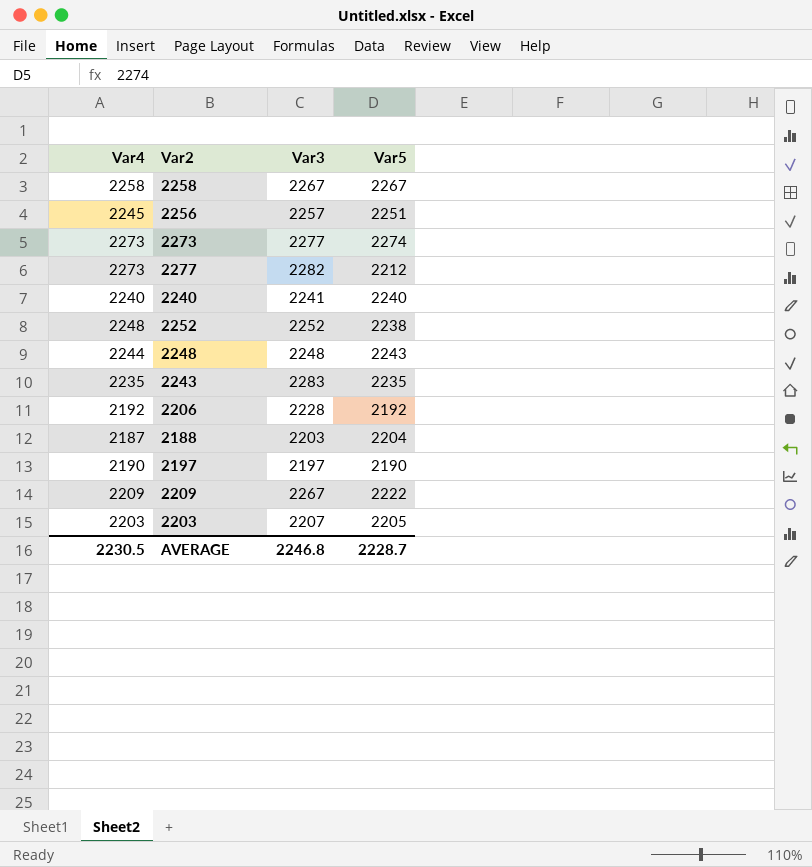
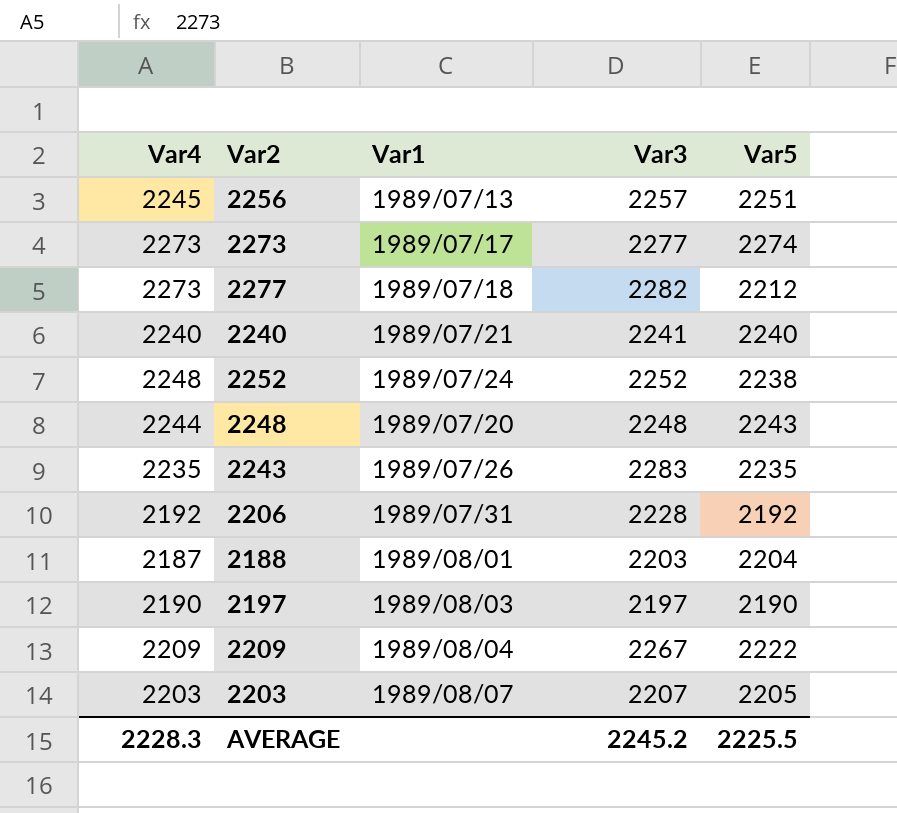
column Var1 | position: none -> 3
row 2258: 2258 | 2267 | 2267 -> none
AVERAGE | Var4: 2230.5 -> 2228.3
AVERAGE | Var3: 2246.8 -> 2245.2
AVERAGE | Var5: 2228.7 -> 2225.5

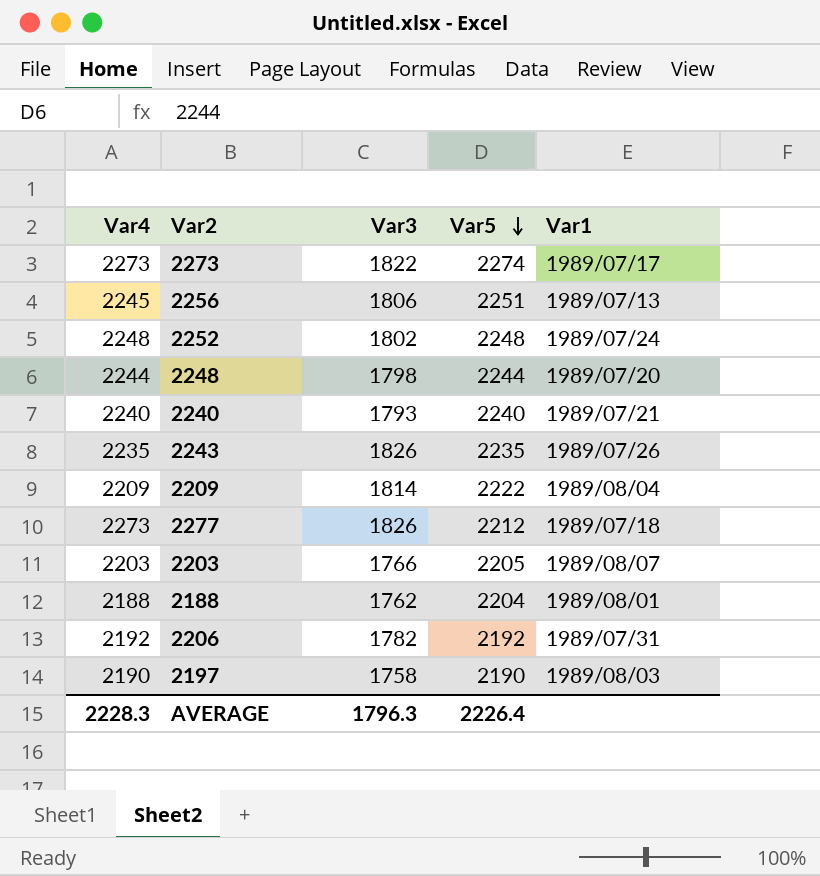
row order: none -> Var5 descending
column Var1 | position: 3 -> 5
2273 | Var3: 2277 -> 1822
2256 | Var3: 2257 -> 1806
2252 | Var3: 2252 -> 1802
2252 | Var5: 2238 -> 2248
2248 | Var3: 2248 -> 1798
2248 | Var5: 2243 -> 2244
2240 | Var3: 2241 -> 1793
2243 | Var3: 2283 -> 1826
2209 | Var3: 2267 -> 1814
2277 | Var3: 2282 -> 1826
2203 | Var3: 2207 -> 1766
2188 | Var4: 2187 -> 2188
2188 | Var3: 2203 -> 1762
2206 | Var3: 2228 -> 1782
2197 | Var3: 2197 -> 1758
AVERAGE | Var3: 2245.2 -> 1796.3
AVERAGE | Var5: 2225.5 -> 2226.4

